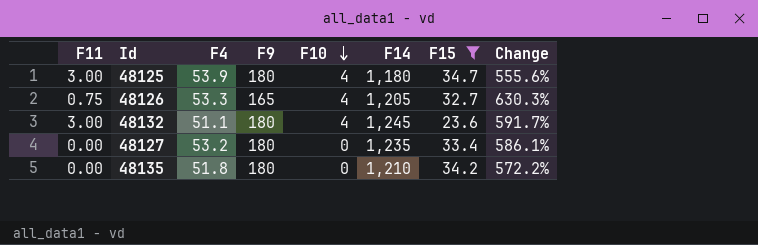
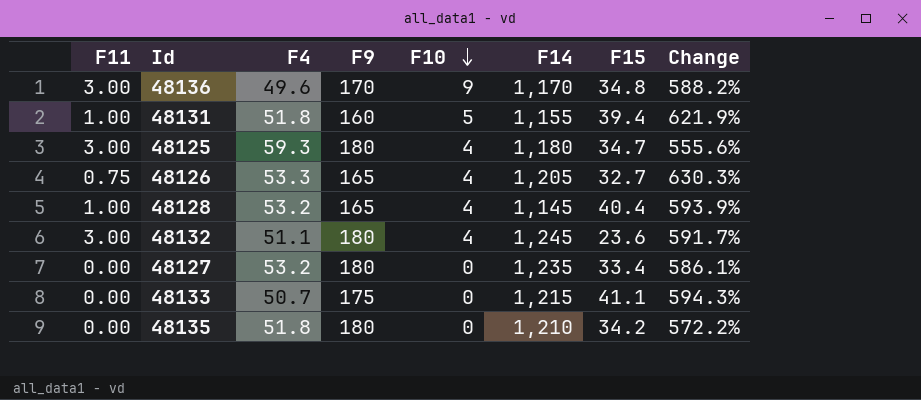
filter: F15 <= 34.7 -> none
48125 | F4: 53.9 -> 59.3

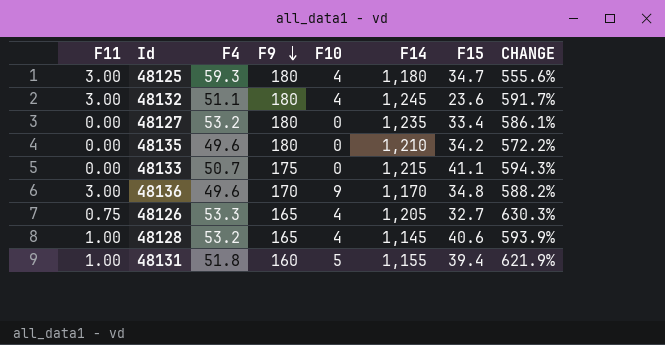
row order: F10 descending -> F9 descending
column name: Change -> CHANGE
48135 | F4: 51.8 -> 49.6
48128 | F15: 40.4 -> 40.6

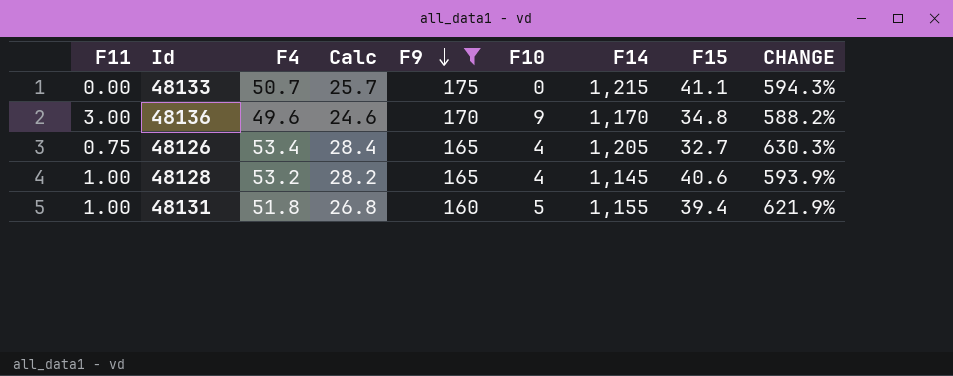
filter: none -> F9 != 180
column Calc | formula: none -> [F4] - 25
48126 | F4: 53.3 -> 53.4

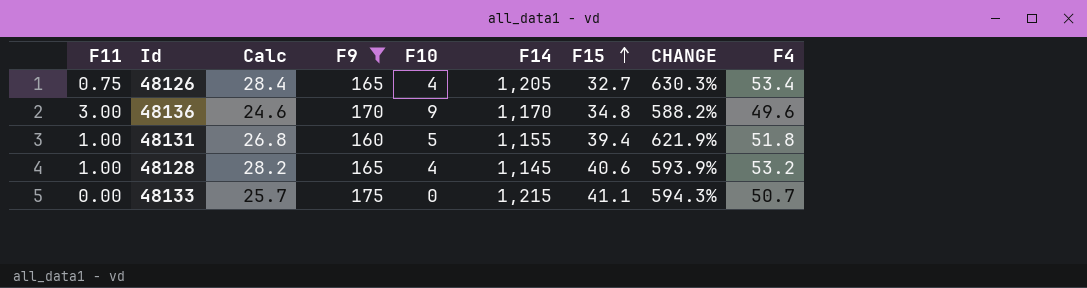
row order: F9 descending -> F15 ascending
column F4 | position: 3 -> 9

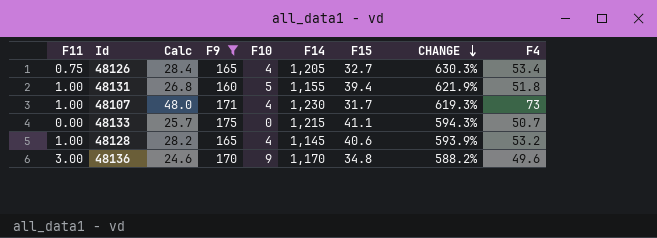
row order: F15 ascending -> CHANGE descending
row 48107: none -> 1.00 | 48.0 | 171 | 4 | 1,230 | 31.7 | 619.3% | 73

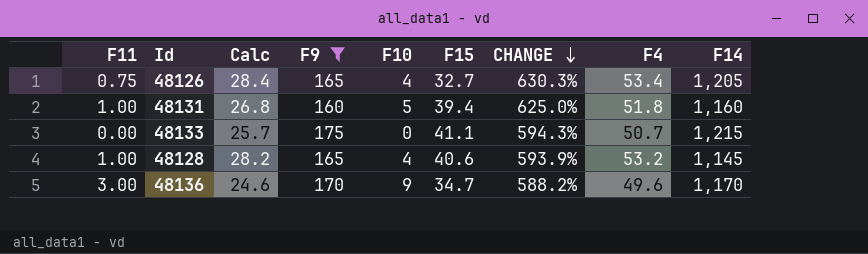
column F14 | position: 6 -> 9
row 48107: 1.00 | 48.0 | 171 | 4 | 1,230 | 31.7 | 619.3% | 73 -> none
48131 | CHANGE: 621.9% -> 625.0%
48131 | F14: 1,155 -> 1,160
48136 | F15: 34.8 -> 34.7

